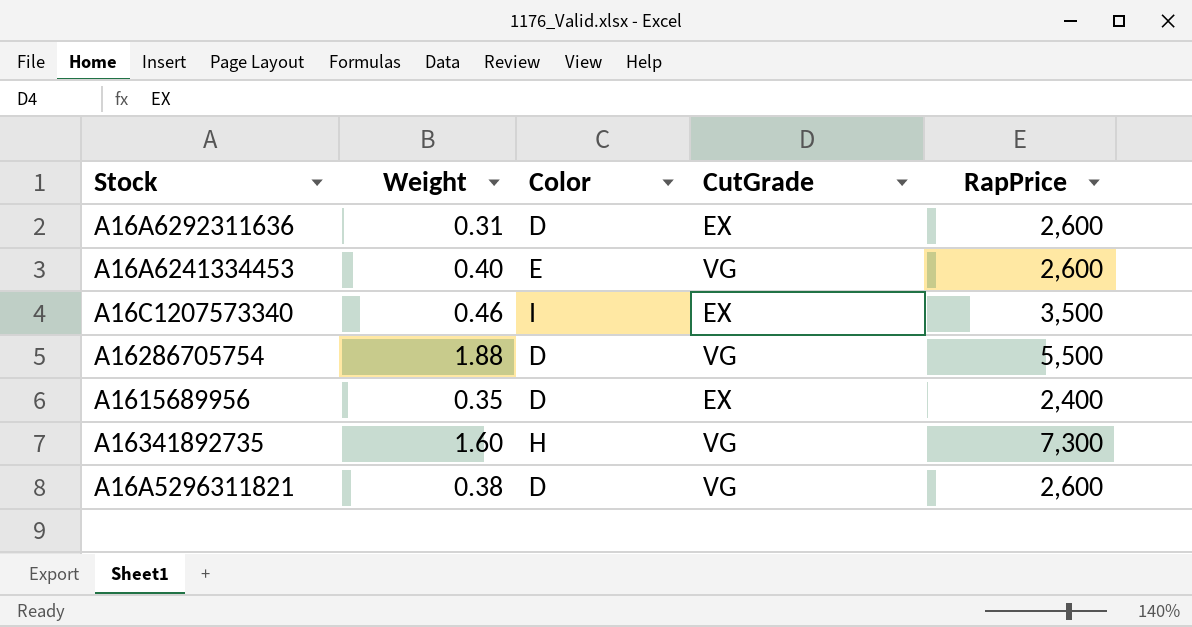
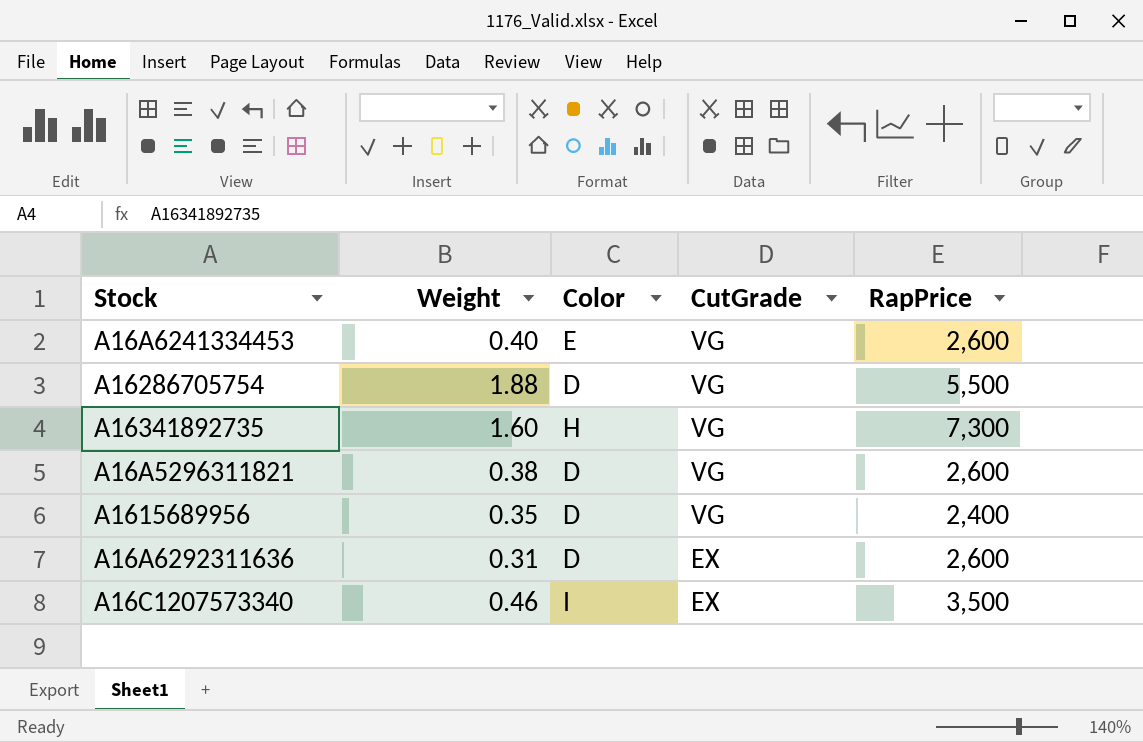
row order: none -> CutGrade descending
A1615689956 | CutGrade: EX -> VG

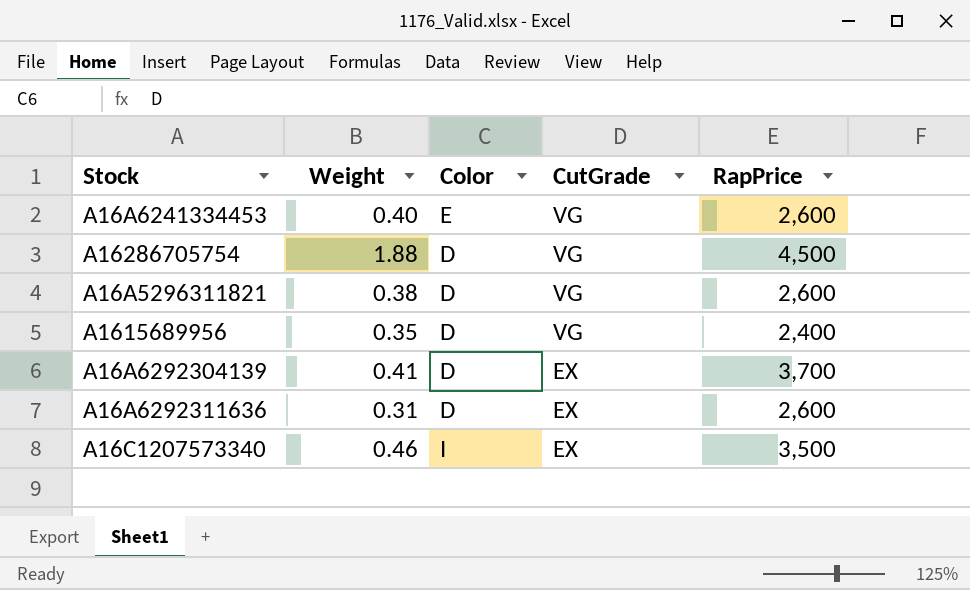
row A16341892735: 1.60 | H | VG | 7,300 -> none
A16286705754 | RapPrice: 5,500 -> 4,500
row A16A6292304139: none -> 0.41 | D | EX | 3,700

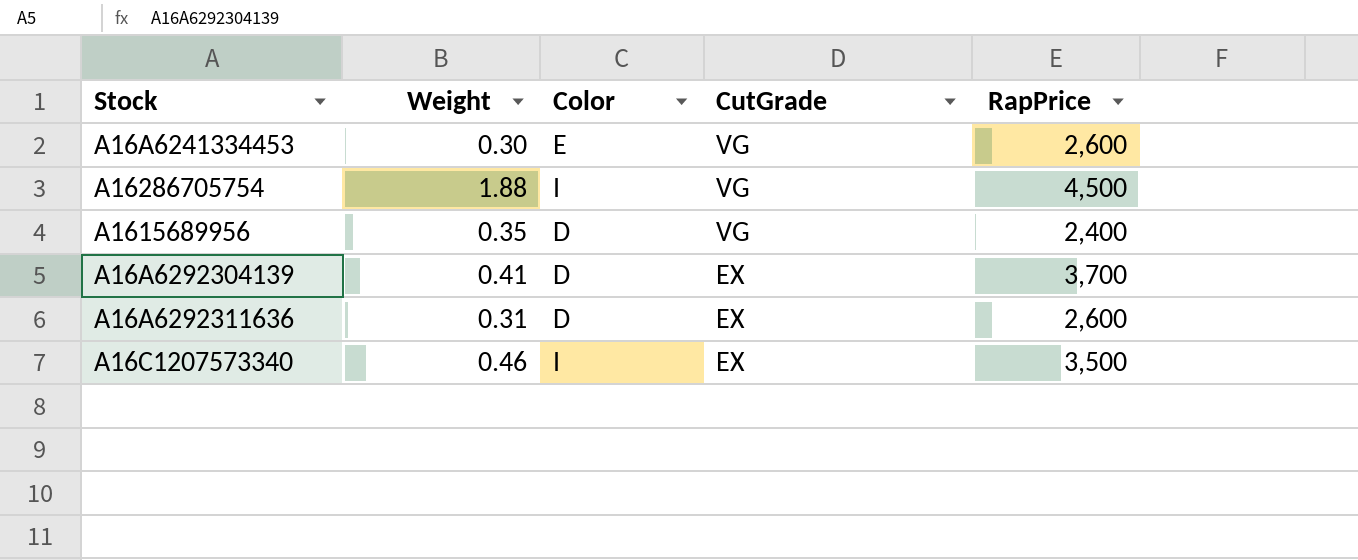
row A16A5296311821: 0.38 | D | VG | 2,600 -> none
A16A6241334453 | Weight: 0.40 -> 0.30
A16286705754 | Color: D -> I

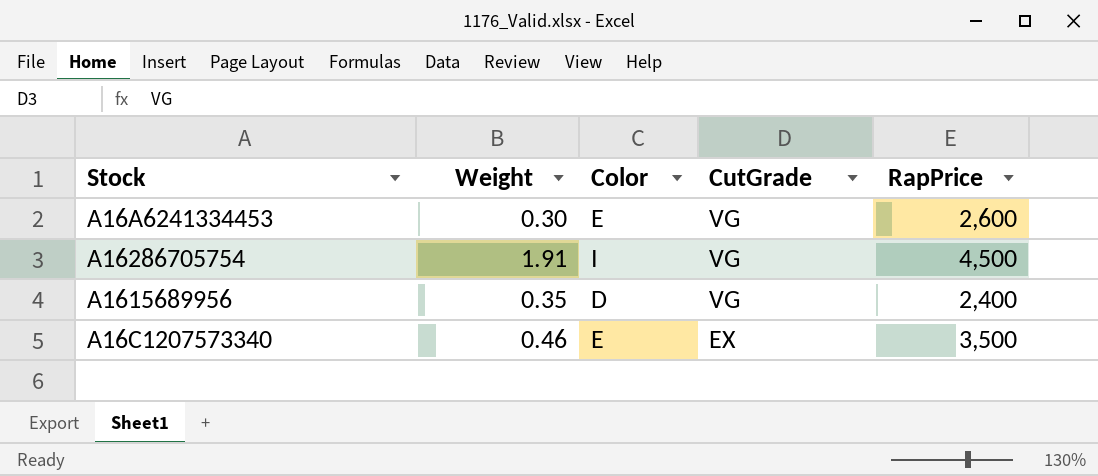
row A16A6292304139: 0.41 | D | EX | 3,700 -> none
row A16A6292311636: 0.31 | D | EX | 2,600 -> none
A16286705754 | Weight: 1.88 -> 1.91
A16C1207573340 | Color: I -> E

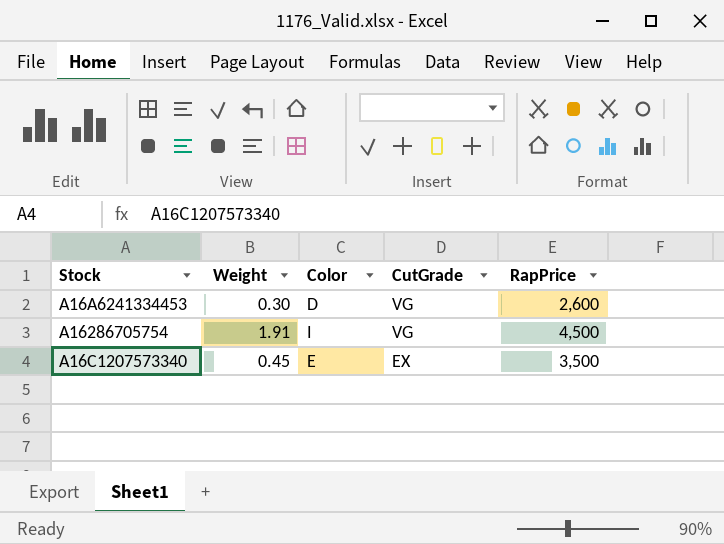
row A1615689956: 0.35 | D | VG | 2,400 -> none
A16A6241334453 | Color: E -> D
A16C1207573340 | Weight: 0.46 -> 0.45

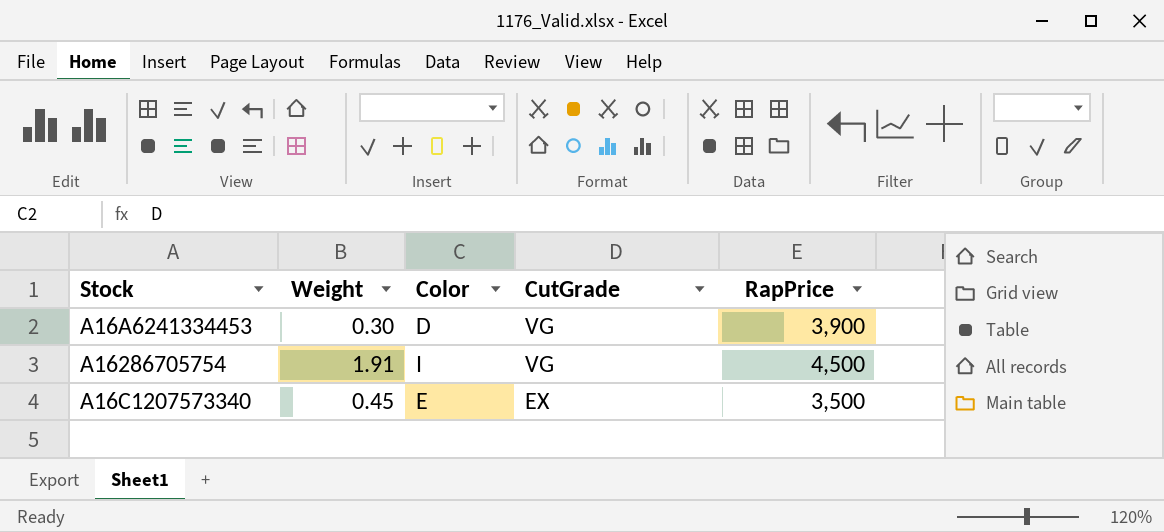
A16A6241334453 | RapPrice: 2,600 -> 3,900

